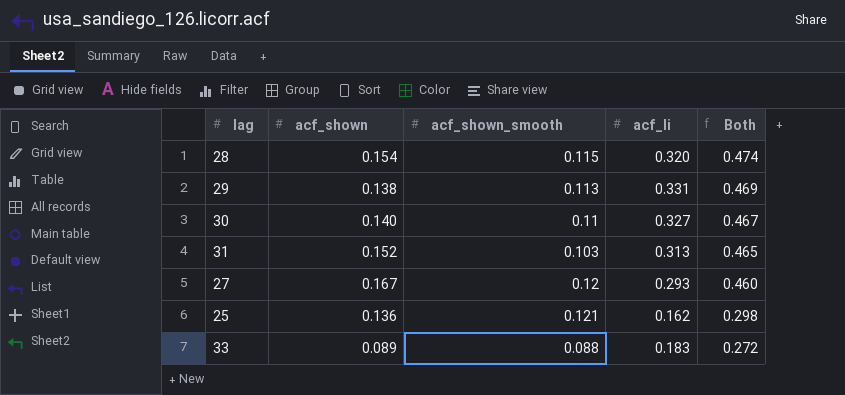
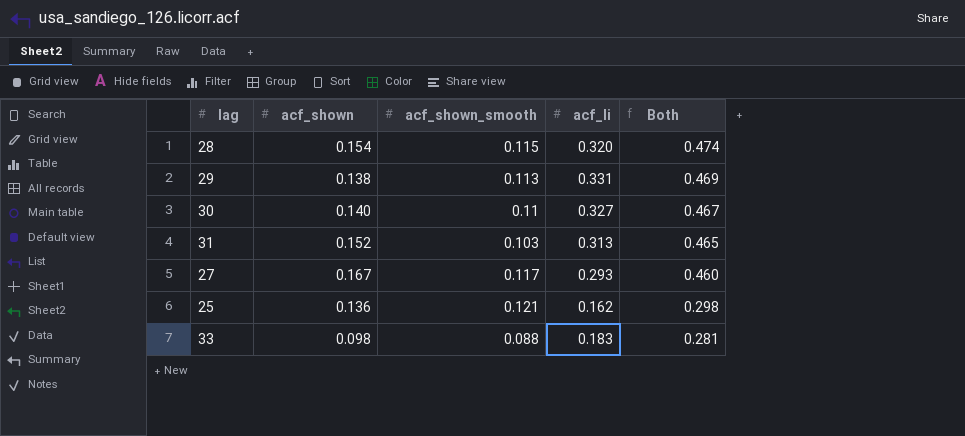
27 | acf_shown_smooth: 0.12 -> 0.117
33 | acf_shown: 0.089 -> 0.098
33 | Both: 0.272 -> 0.281

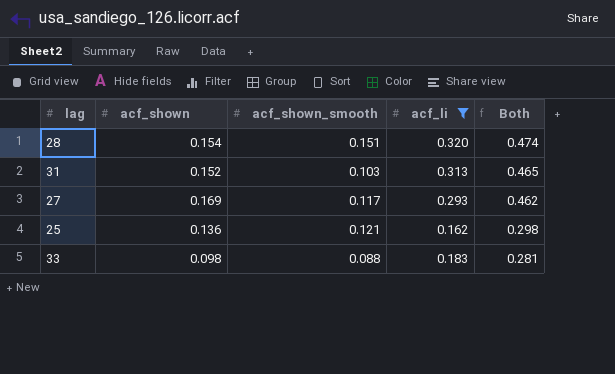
filter: none -> acf_li <= 0.320
28 | acf_shown_smooth: 0.115 -> 0.151
27 | acf_shown: 0.167 -> 0.169
27 | Both: 0.460 -> 0.462

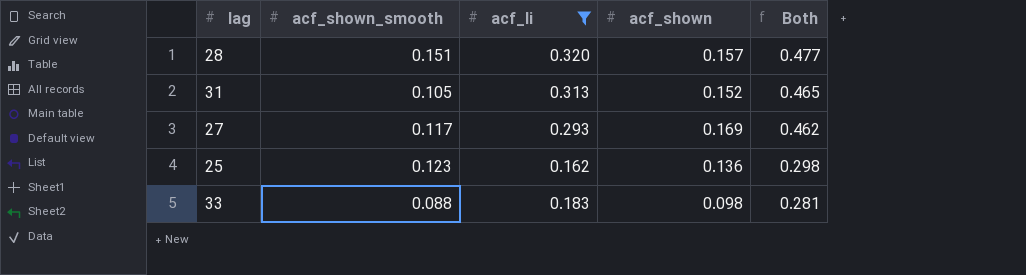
column acf_shown | position: 2 -> 4
28 | acf_shown: 0.154 -> 0.157
28 | Both: 0.474 -> 0.477
31 | acf_shown_smooth: 0.103 -> 0.105
25 | acf_shown_smooth: 0.121 -> 0.123

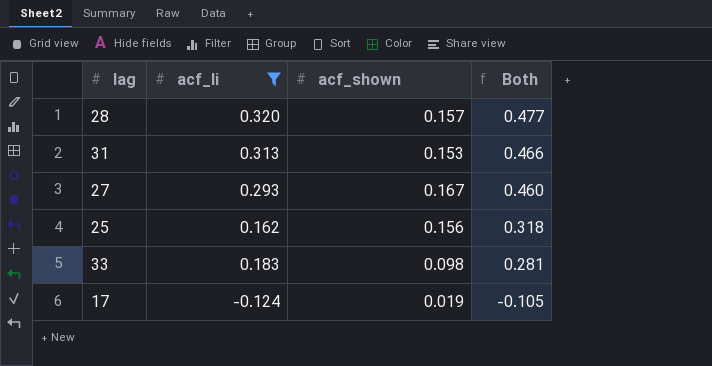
column acf_shown_smooth | position: 2 -> none
31 | acf_shown: 0.152 -> 0.153
31 | Both: 0.465 -> 0.466
27 | acf_shown: 0.169 -> 0.167
27 | Both: 0.462 -> 0.460
25 | acf_shown: 0.136 -> 0.156
25 | Both: 0.298 -> 0.318
row 17: none -> -0.124 | 0.019 | -0.105

